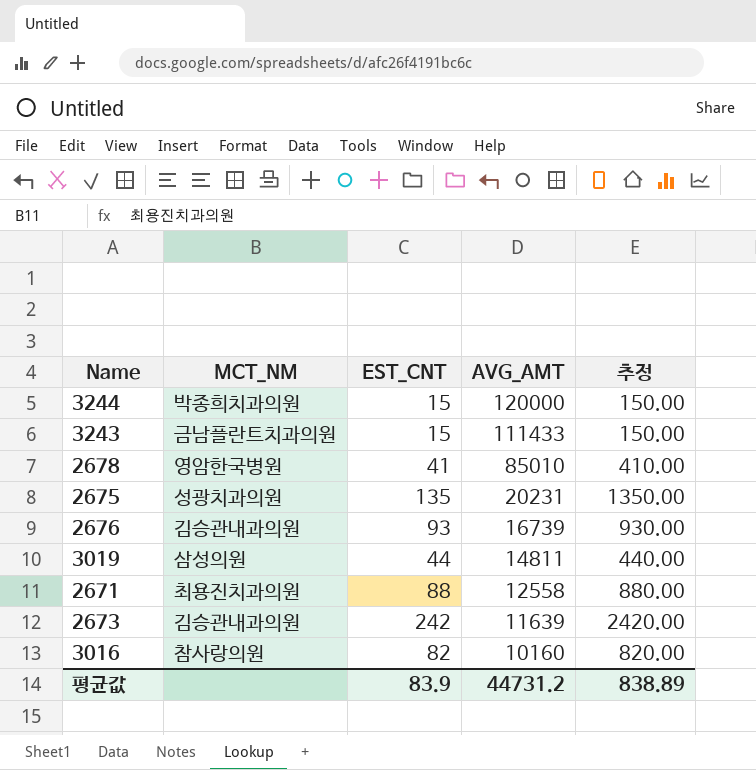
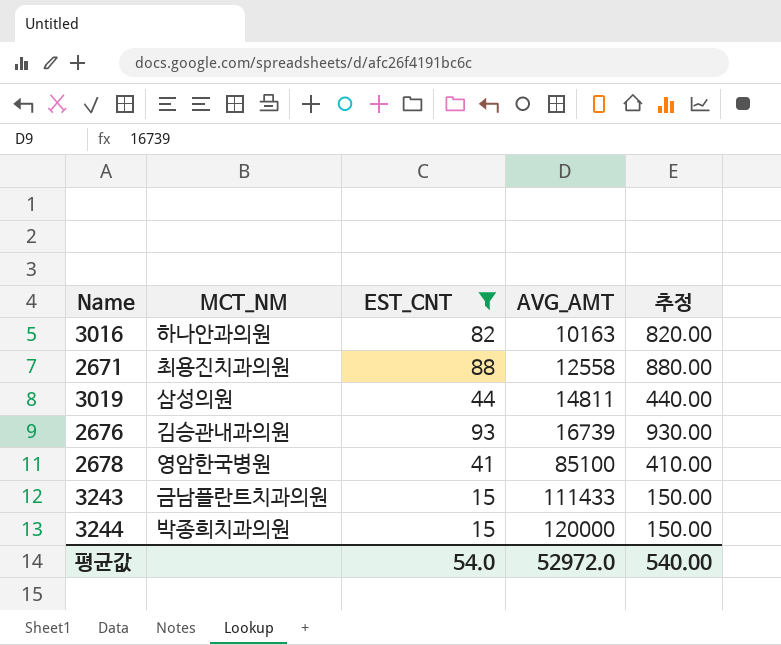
filter: none -> EST_CNT <= 93
row order: AVG_AMT descending -> AVG_AMT ascending
3016 | MCT_NM: 참사랑의원 -> 하나안과의원
3016 | AVG_AMT: 10160 -> 10163
2678 | AVG_AMT: 85010 -> 85100
평균값 | EST_CNT: 83.9 -> 54.0
평균값 | AVG_AMT: 44731.2 -> 52972.0
평균값 | 추정: 838.89 -> 540.00

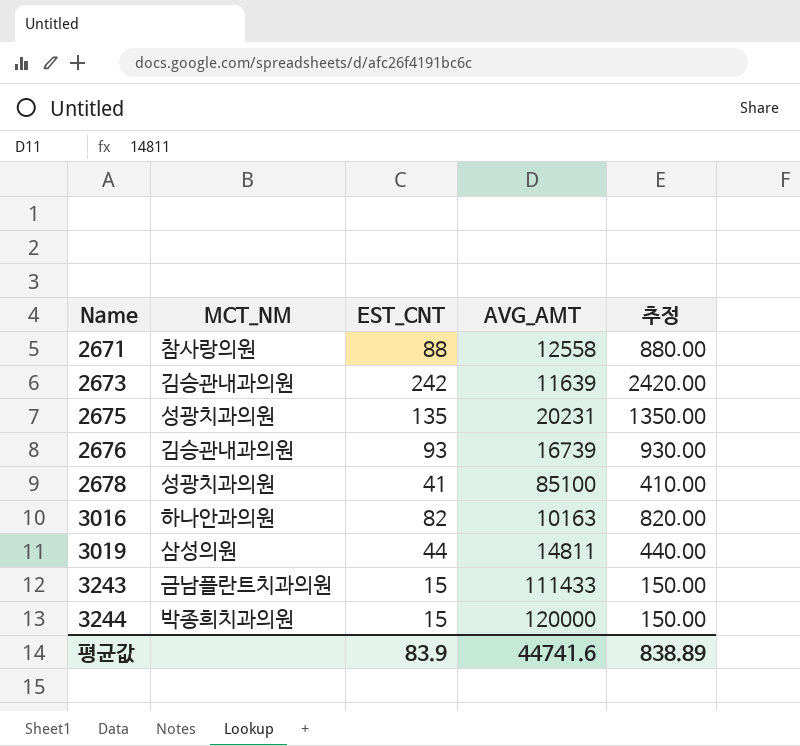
filter: EST_CNT <= 93 -> none
row order: AVG_AMT ascending -> Name ascending
2671 | MCT_NM: 최용진치과의원 -> 참사랑의원
2678 | MCT_NM: 영암한국병원 -> 성광치과의원
평균값 | EST_CNT: 54.0 -> 83.9
평균값 | AVG_AMT: 52972.0 -> 44741.6
평균값 | 추정: 540.00 -> 838.89

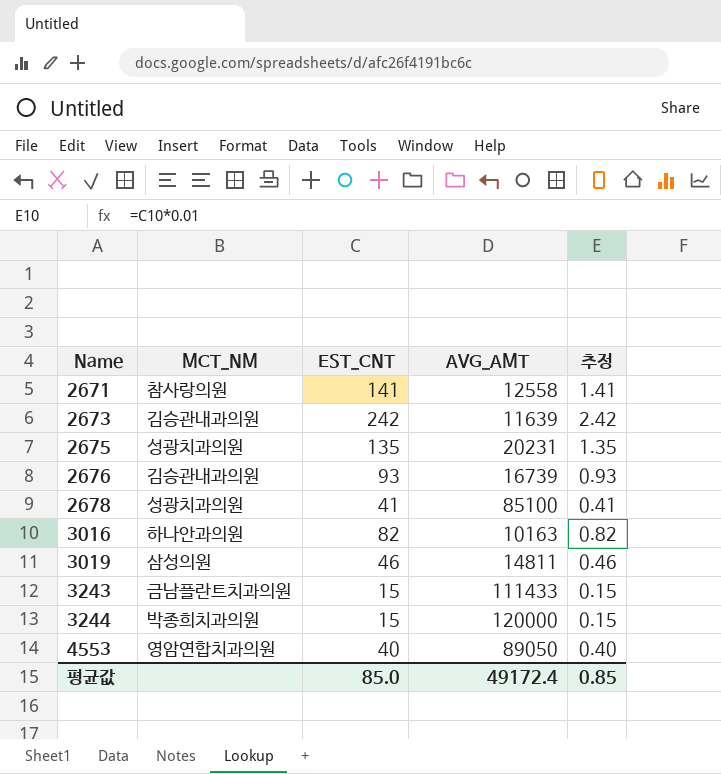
column 추정 | formula: [EST_CNT] * 10 -> [EST_CNT] * 0.01
2671 | EST_CNT: 88 -> 141
3019 | EST_CNT: 44 -> 46
row 4553: none -> 영암연합치과의원 | 40 | 89050 | 0.40
평균값 | EST_CNT: 83.9 -> 85.0
평균값 | AVG_AMT: 44741.6 -> 49172.4
평균값 | 추정: 838.89 -> 0.85

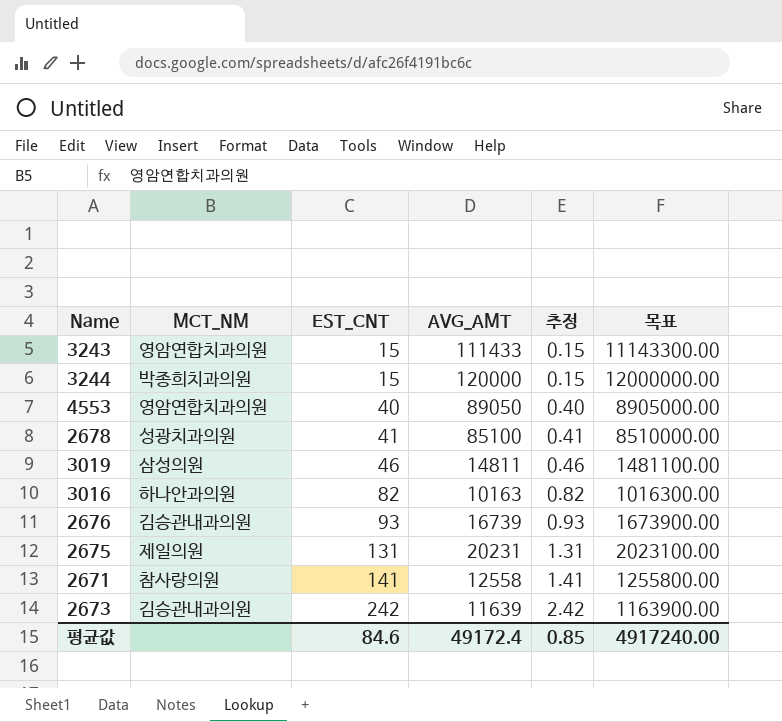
row order: Name ascending -> EST_CNT ascending
column 목표 | formula: none -> [AVG_AMT] * 100
3243 | MCT_NM: 금남플란트치과의원 -> 영암연합치과의원
2675 | MCT_NM: 성광치과의원 -> 제일의원
2675 | EST_CNT: 135 -> 131
2675 | 추정: 1.35 -> 1.31
평균값 | EST_CNT: 85.0 -> 84.6

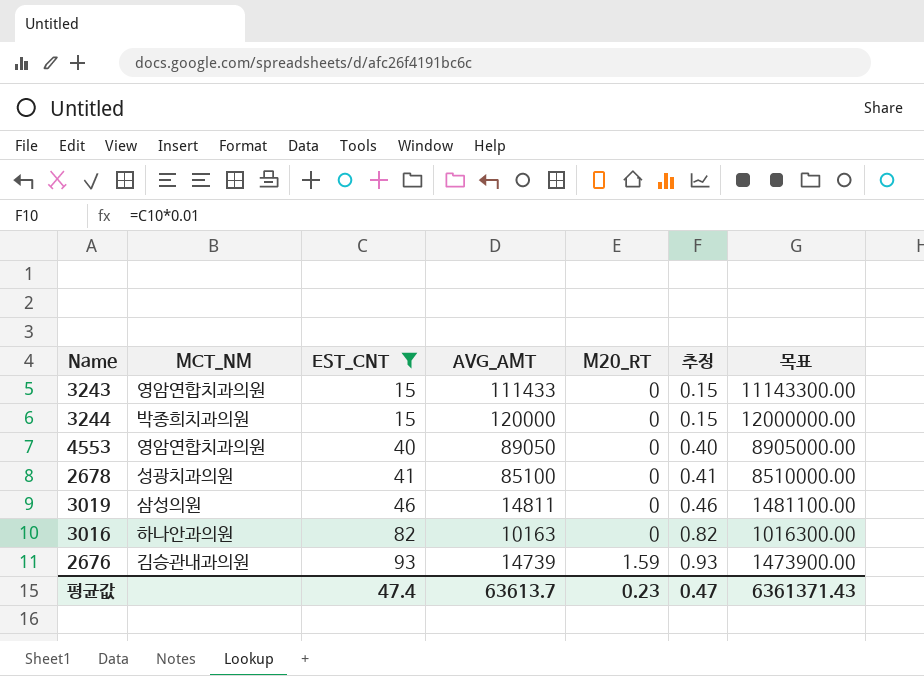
filter: none -> EST_CNT <= 93
column M20_RT | position: none -> 5
2676 | AVG_AMT: 16739 -> 14739
2676 | 목표: 1673900.00 -> 1473900.00
평균값 | EST_CNT: 84.6 -> 47.4
평균값 | AVG_AMT: 49172.4 -> 63613.7
평균값 | 추정: 0.85 -> 0.47
평균값 | 목표: 4917240.00 -> 6361371.43

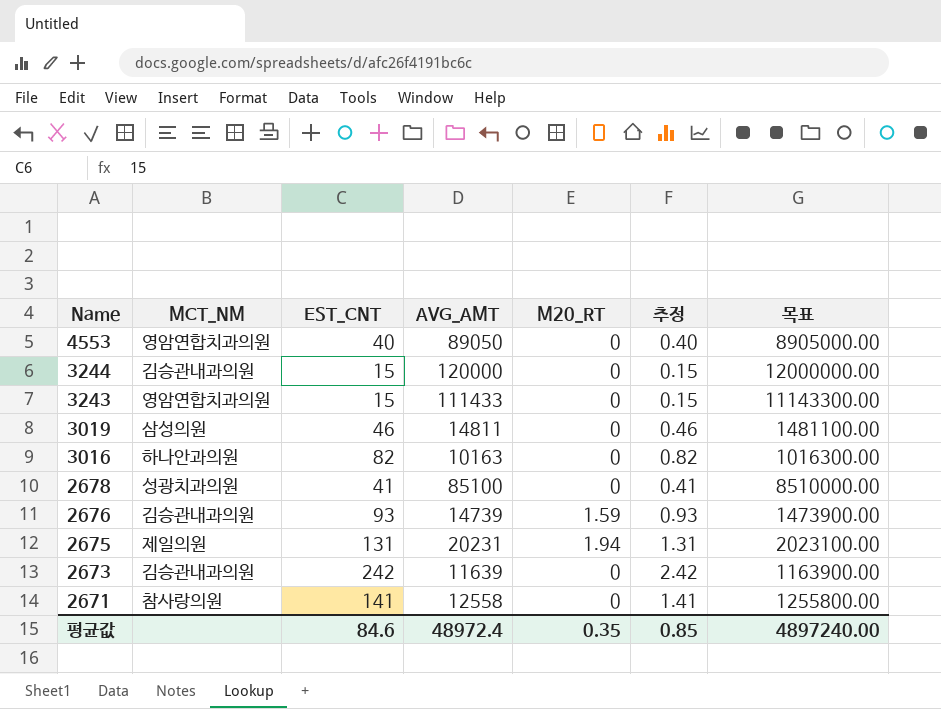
filter: EST_CNT <= 93 -> none
row order: EST_CNT ascending -> Name descending
3244 | MCT_NM: 박종희치과의원 -> 김승관내과의원
평균값 | EST_CNT: 47.4 -> 84.6
평균값 | AVG_AMT: 63613.7 -> 48972.4
평균값 | M20_RT: 0.23 -> 0.35
평균값 | 추정: 0.47 -> 0.85
평균값 | 목표: 6361371.43 -> 4897240.00

